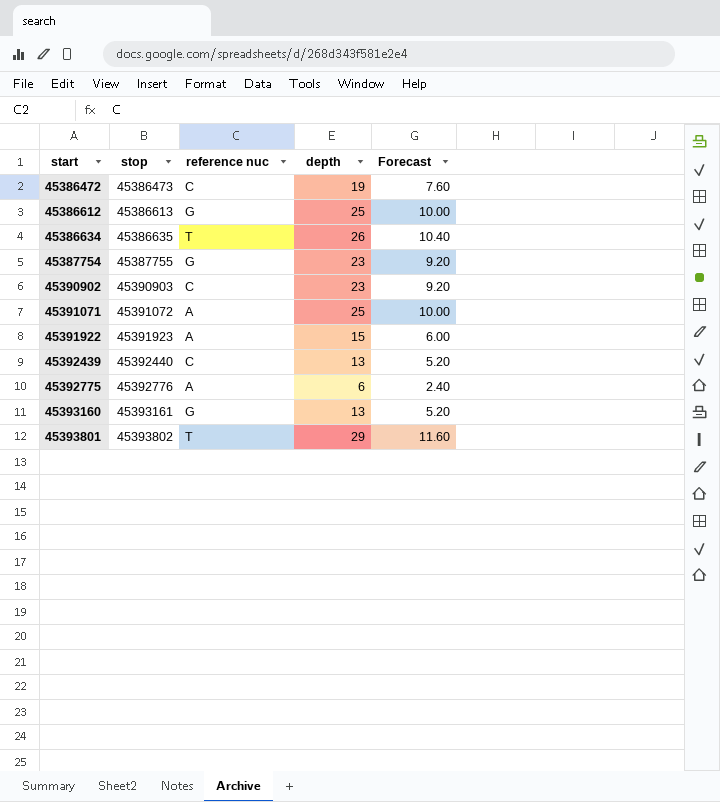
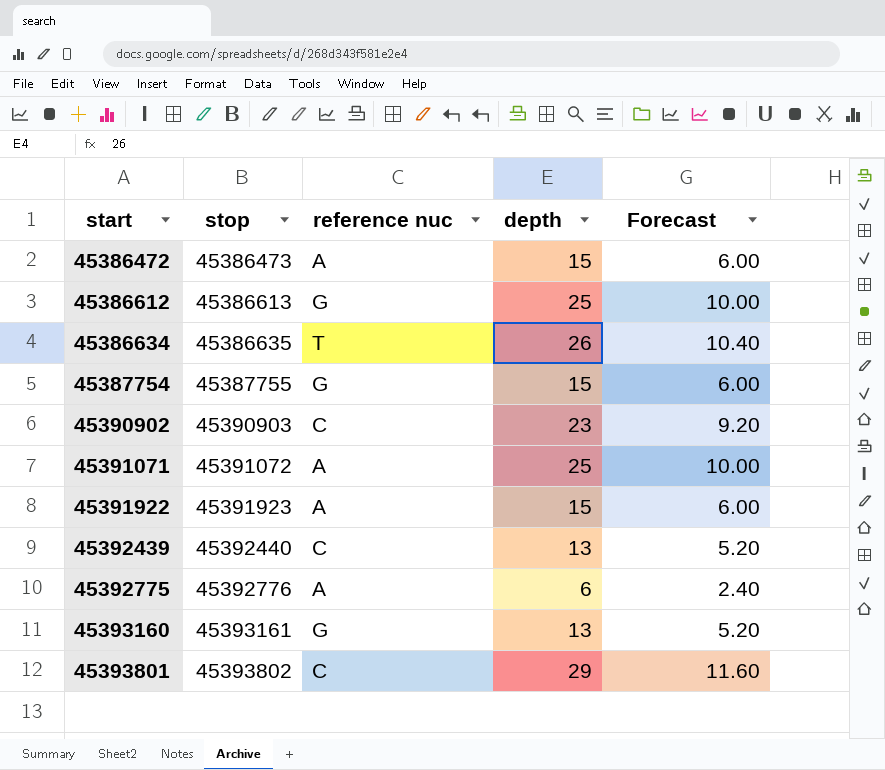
45386472 | reference nuc: C -> A
45386472 | depth: 19 -> 15
45386472 | Forecast: 7.60 -> 6.00
45387754 | depth: 23 -> 15
45387754 | Forecast: 9.20 -> 6.00
45393801 | reference nuc: T -> C

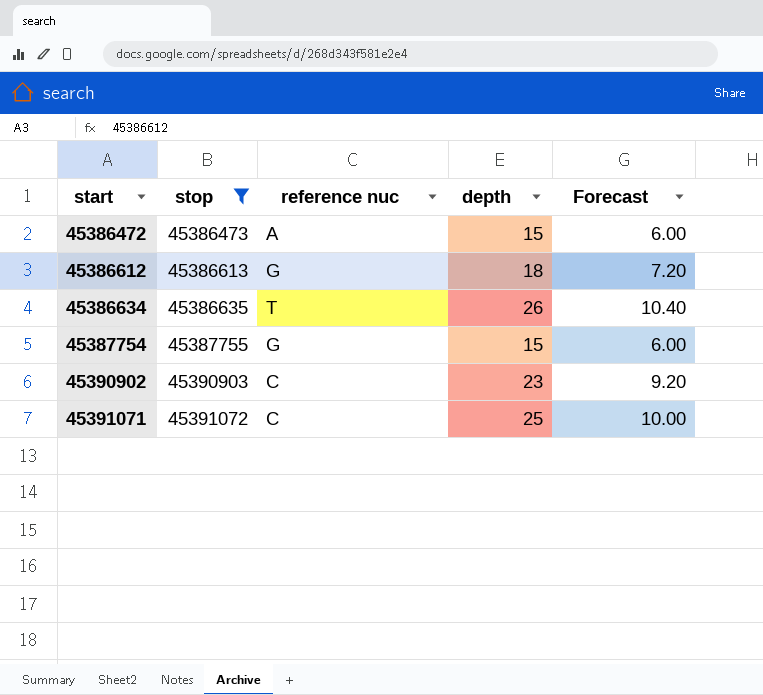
filter: none -> stop <= 45391072
45386612 | depth: 25 -> 18
45386612 | Forecast: 10.00 -> 7.20
45391071 | reference nuc: A -> C

